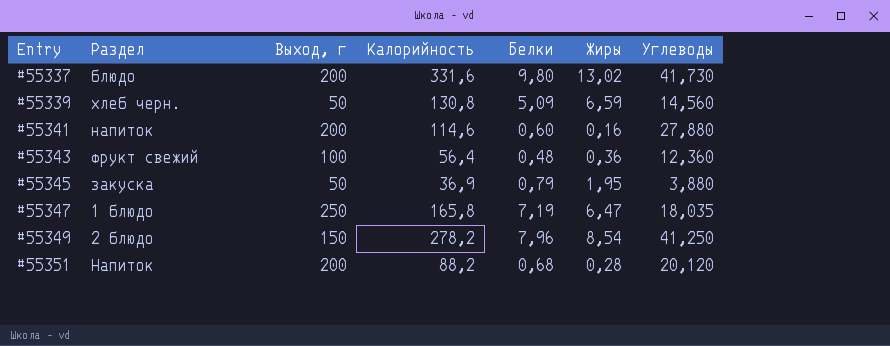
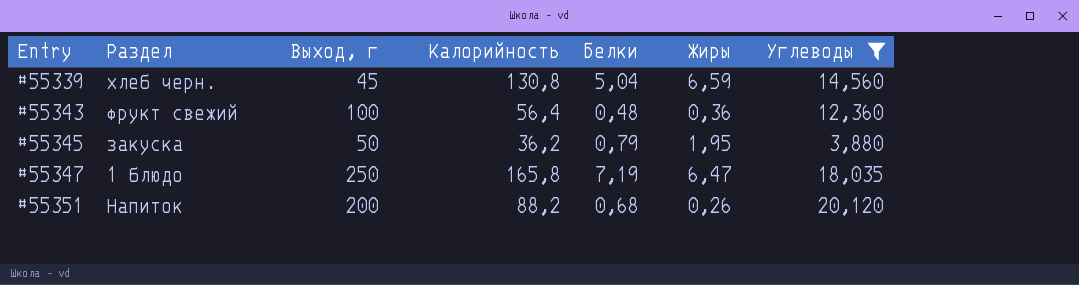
filter: none -> Углеводы <= 20,120
#55339 | Выход, г: 50 -> 45
#55339 | Белки: 5,09 -> 5,04
#55345 | Калорийность: 36,9 -> 36,2
#55351 | Жиры: 0,28 -> 0,26

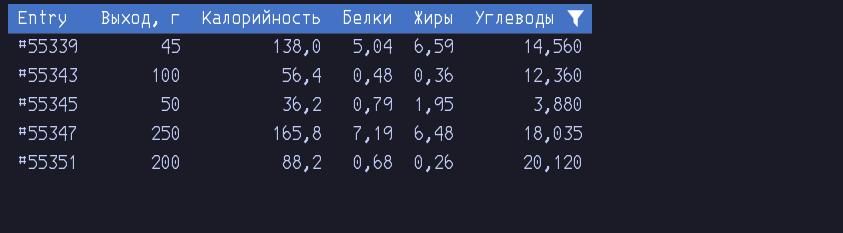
column Раздел | position: 2 -> none
#55339 | Калорийность: 130,8 -> 138,0
#55347 | Жиры: 6,47 -> 6,48

